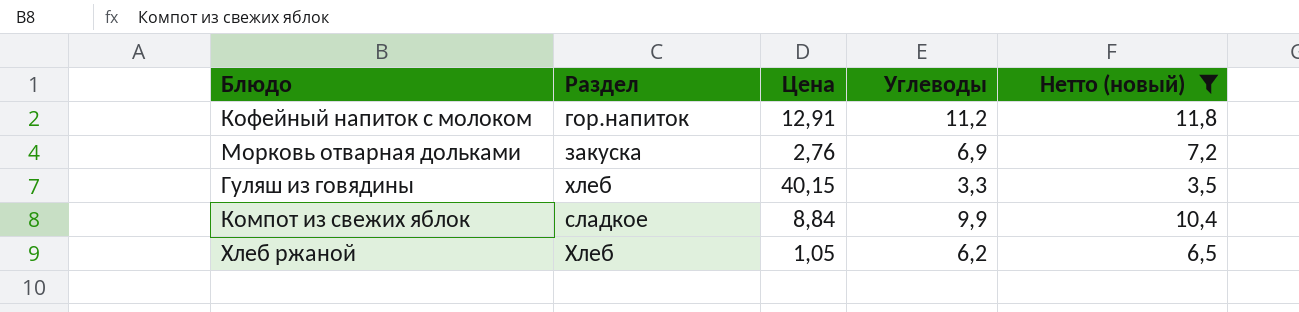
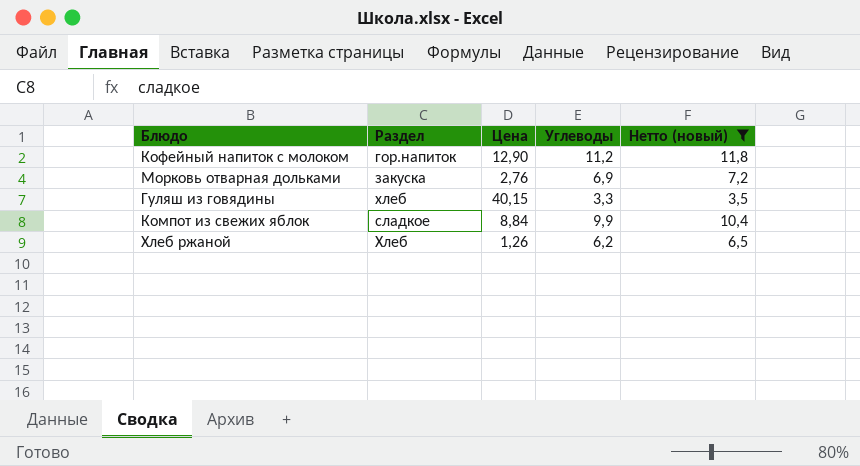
Кофейный напиток с молоком | Цена: 12,91 -> 12,90
Хлеб ржаной | Цена: 1,05 -> 1,26

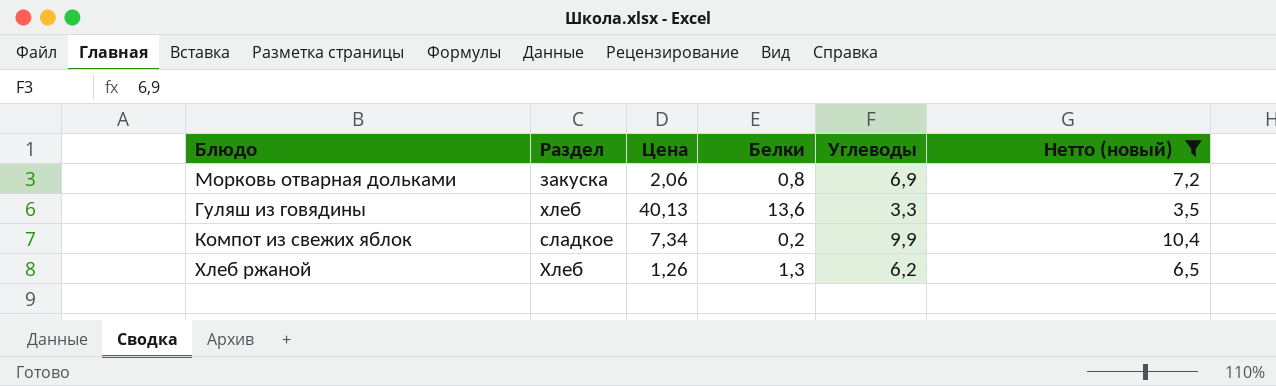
column Белки | position: none -> 4
row Кофейный напиток с молоком: гор.напиток | 12,90 | 11,2 | 11,8 -> none
Морковь отварная дольками | Цена: 2,76 -> 2,06
Гуляш из говядины | Цена: 40,15 -> 40,13
Компот из свежих яблок | Цена: 8,84 -> 7,34

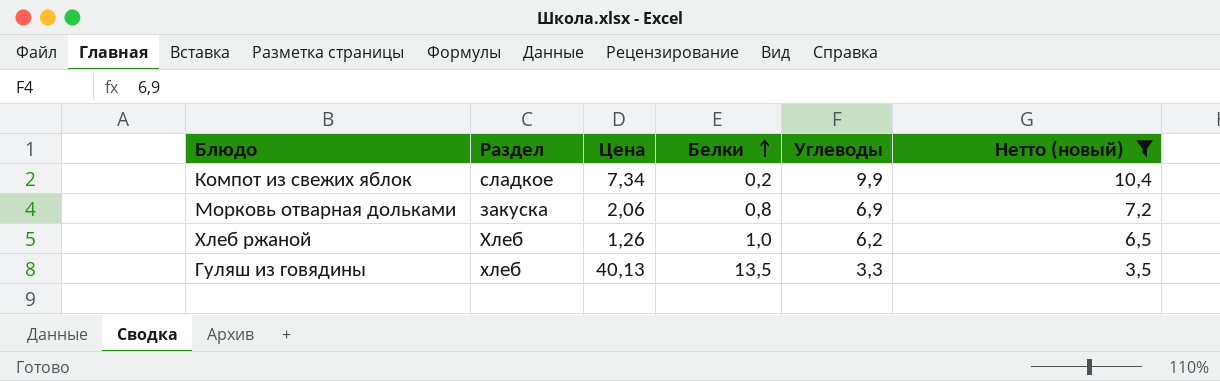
row order: none -> Белки ascending
Хлеб ржаной | Белки: 1,3 -> 1,0
Гуляш из говядины | Белки: 13,6 -> 13,5

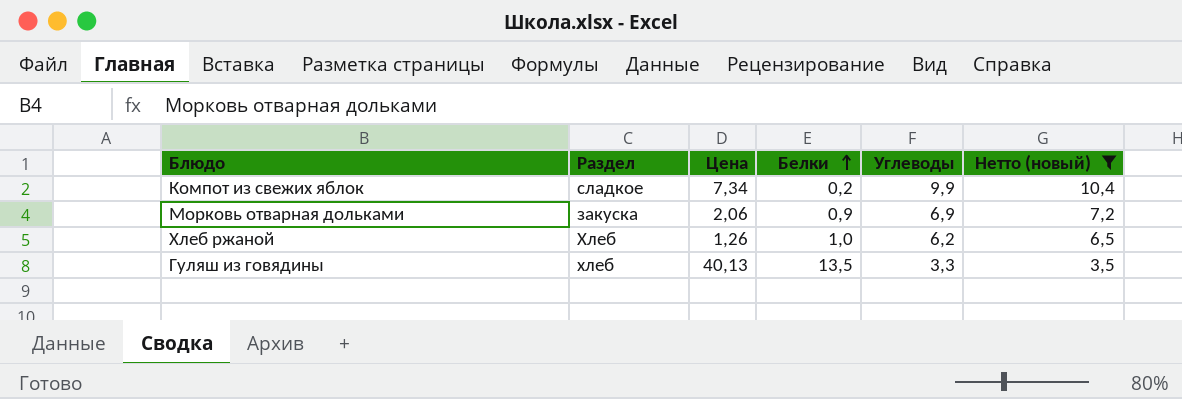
Морковь отварная дольками | Белки: 0,8 -> 0,9

